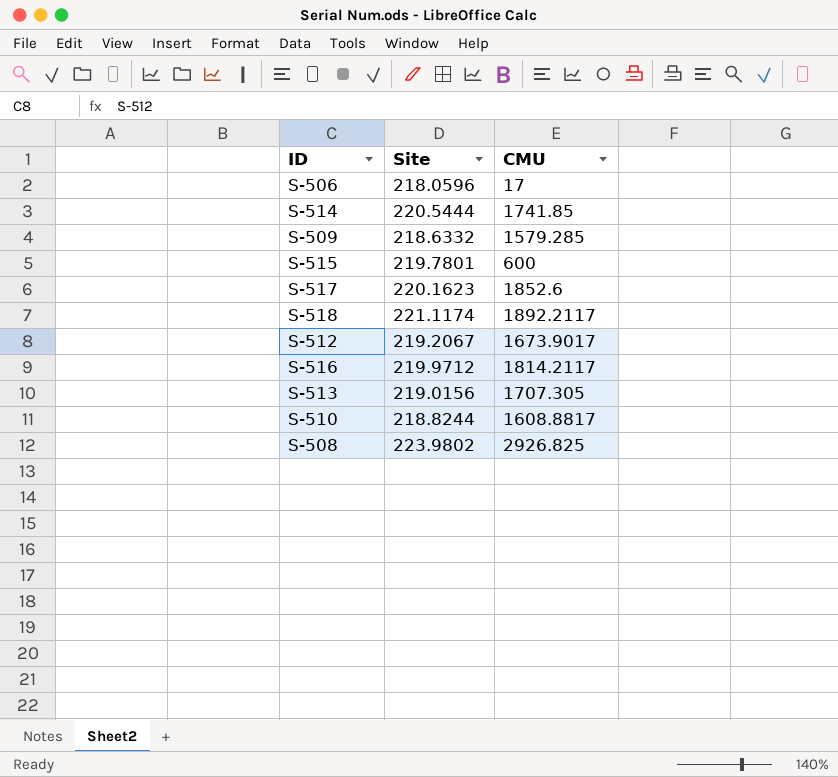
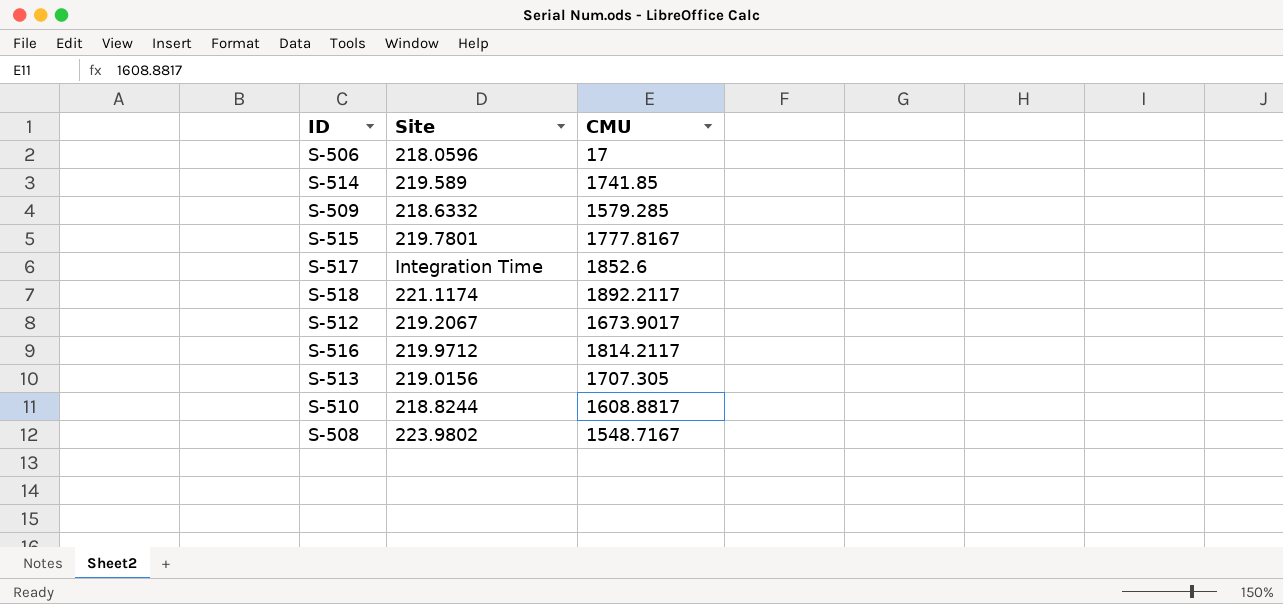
S-514 | Site: 220.5444 -> 219.589
S-515 | CMU: 600 -> 1777.8167
S-517 | Site: 220.1623 -> Integration Time
S-508 | CMU: 2926.825 -> 1548.7167

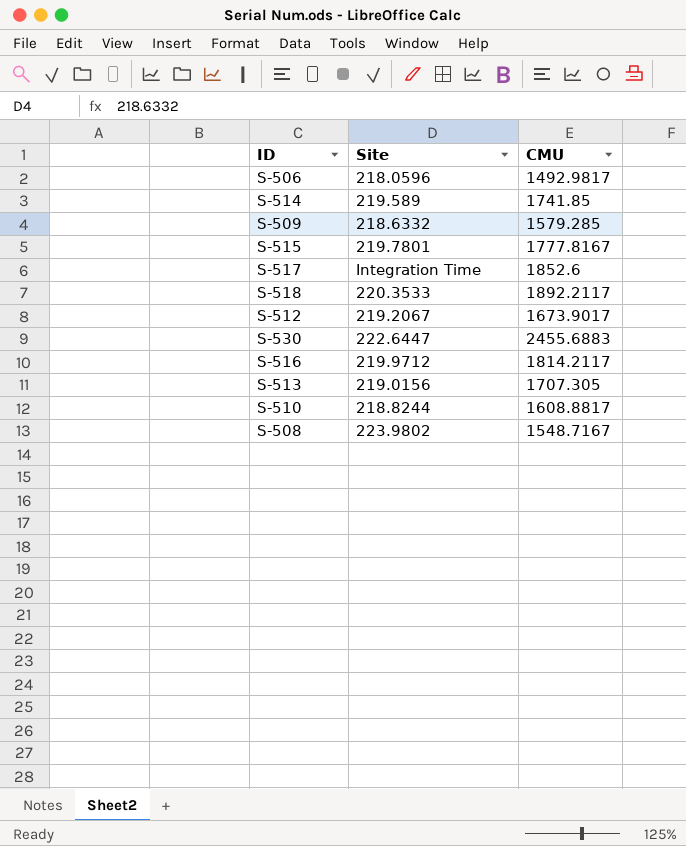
S-506 | CMU: 17 -> 1492.9817
S-518 | Site: 221.1174 -> 220.3533
row S-530: none -> 222.6447 | 2455.6883

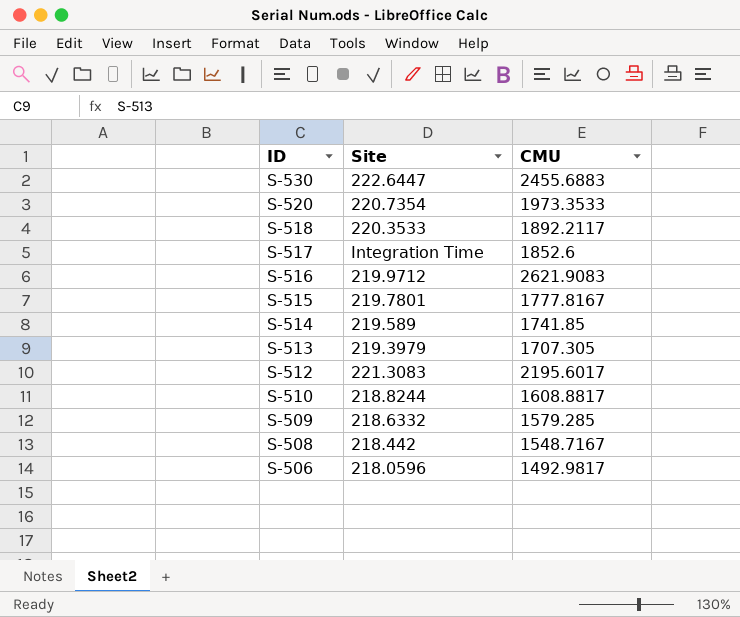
row order: none -> ID descending
row S-520: none -> 220.7354 | 1973.3533
S-516 | CMU: 1814.2117 -> 2621.9083
S-513 | Site: 219.0156 -> 219.3979
S-512 | Site: 219.2067 -> 221.3083
S-512 | CMU: 1673.9017 -> 2195.6017
S-508 | Site: 223.9802 -> 218.442

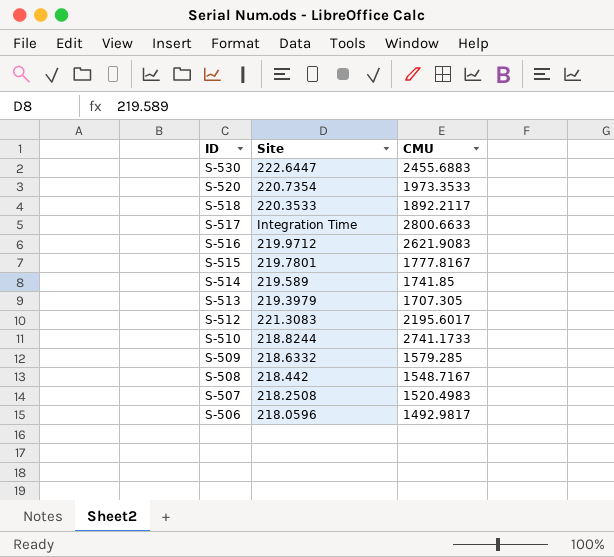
S-517 | CMU: 1852.6 -> 2800.6633
S-510 | CMU: 1608.8817 -> 2741.1733
row S-507: none -> 218.2508 | 1520.4983

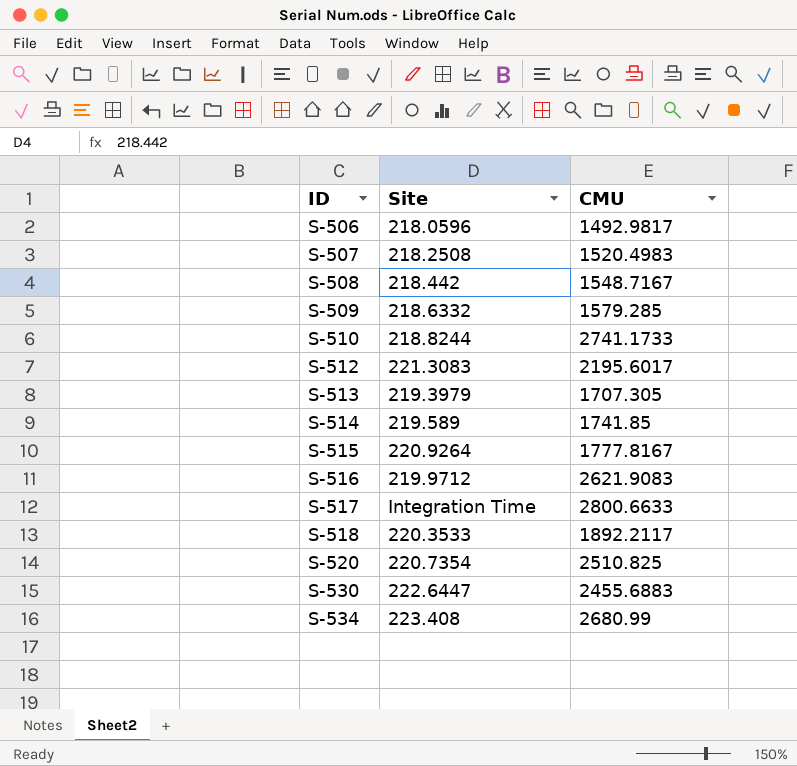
row order: ID descending -> ID ascending
S-515 | Site: 219.7801 -> 220.9264
S-520 | CMU: 1973.3533 -> 2510.825
row S-534: none -> 223.408 | 2680.99

